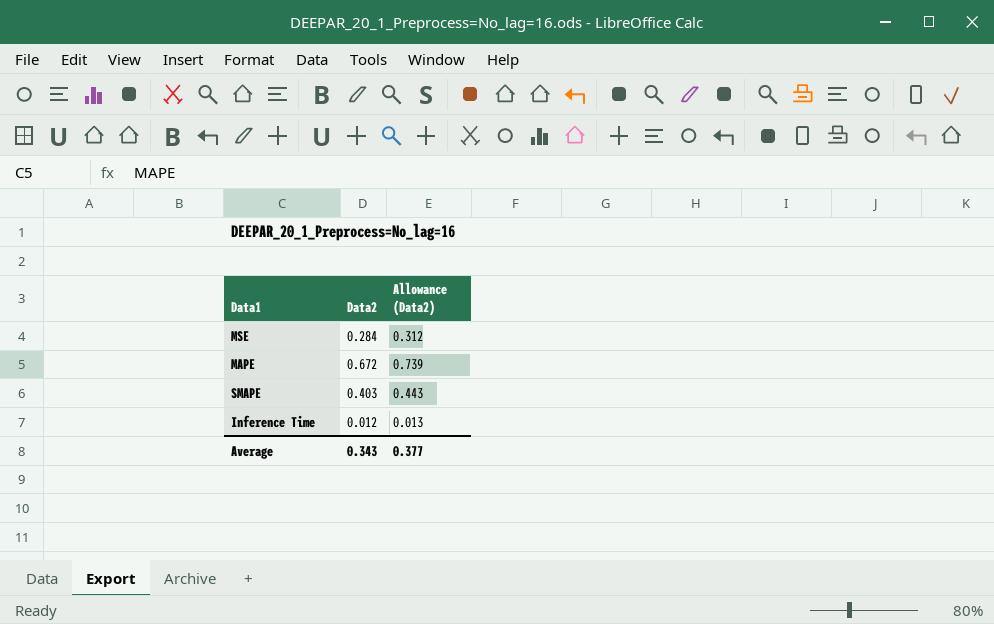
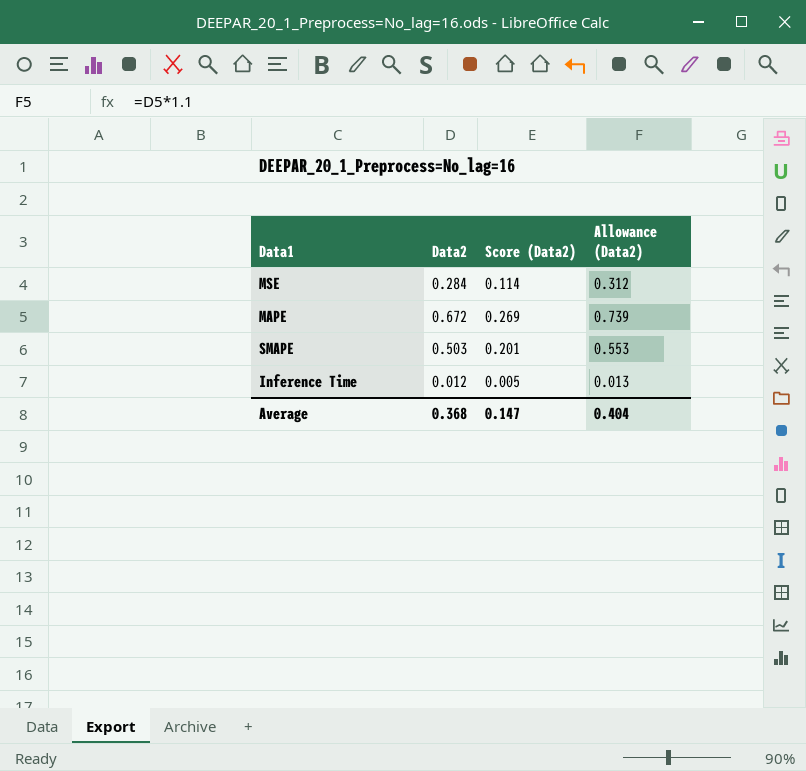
column Score (Data2) | formula: none -> [Data2] * 0.4
SMAPE | Data2: 0.403 -> 0.503
SMAPE | Allowance (Data2): 0.443 -> 0.553
Average | Data2: 0.343 -> 0.368
Average | Allowance (Data2): 0.377 -> 0.404

